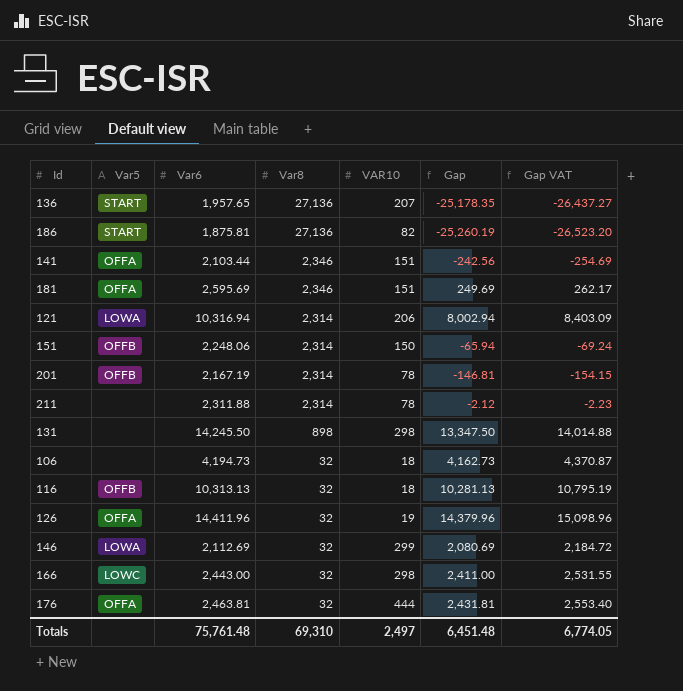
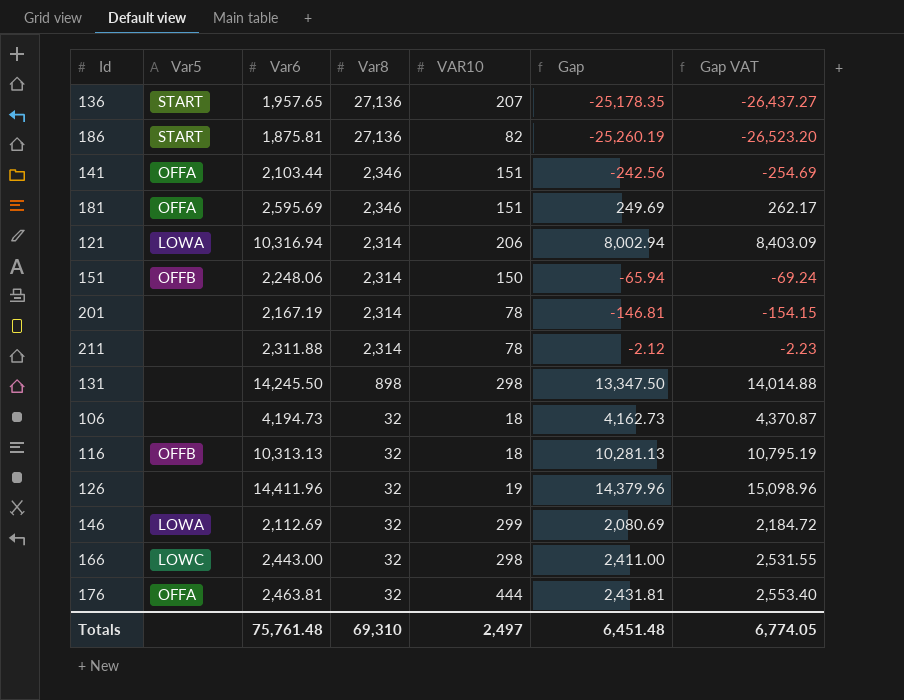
201 | Var5: OFFB -> none
126 | Var5: OFFA -> none

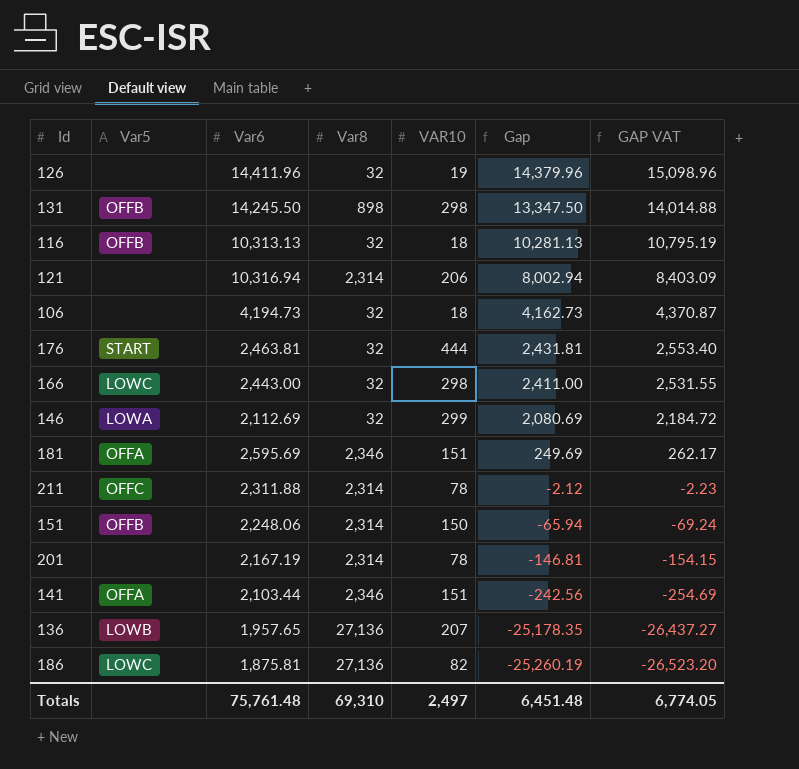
row order: Var8 descending -> Gap descending
column name: Gap VAT -> GAP VAT
131 | Var5: none -> OFFB
121 | Var5: LOWA -> none
176 | Var5: OFFA -> START
211 | Var5: none -> OFFC
136 | Var5: START -> LOWB
186 | Var5: START -> LOWC

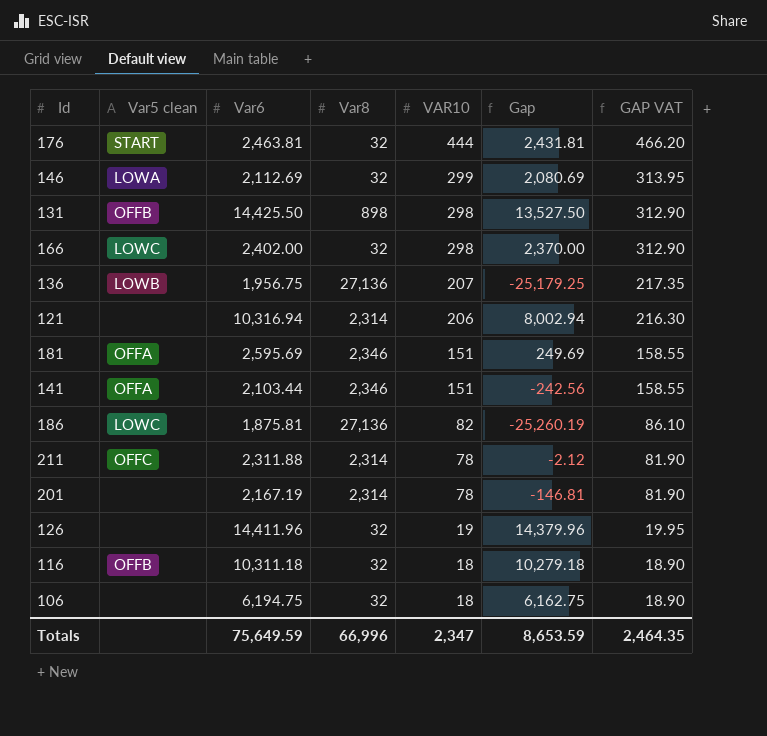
row order: Gap descending -> VAR10 descending
column name: Var5 -> Var5 clean
column GAP VAT | formula: [Gap] * 1.05 -> [VAR10] * 1.05
row 151: OFFB | 2,248.06 | 2,314 | 150 | -65.94 | -69.24 -> none
131 | Var6: 14,245.50 -> 14,425.50
131 | Gap: 13,347.50 -> 13,527.50
166 | Var6: 2,443.00 -> 2,402.00
166 | Gap: 2,411.00 -> 2,370.00
136 | Var6: 1,957.65 -> 1,956.75
136 | Gap: -25,178.35 -> -25,179.25
116 | Var6: 10,313.13 -> 10,311.18
116 | Gap: 10,281.13 -> 10,279.18
106 | Var6: 4,194.73 -> 6,194.75
106 | Gap: 4,162.73 -> 6,162.75
Totals | Var6: 75,761.48 -> 75,649.59
Totals | Var8: 69,310 -> 66,996
Totals | VAR10: 2,497 -> 2,347
Totals | Gap: 6,451.48 -> 8,653.59
Totals | GAP VAT: 6,774.05 -> 2,464.35

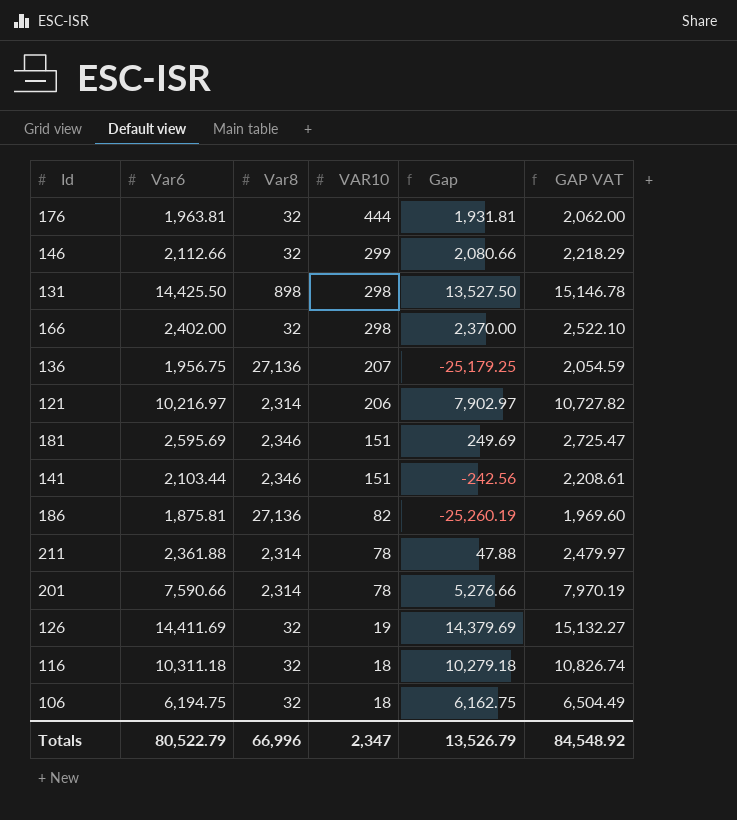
column Var5 clean | position: 2 -> none
column GAP VAT | formula: [VAR10] * 1.05 -> [Var6] * 1.05
176 | Var6: 2,463.81 -> 1,963.81
176 | Gap: 2,431.81 -> 1,931.81
146 | Var6: 2,112.69 -> 2,112.66
146 | Gap: 2,080.69 -> 2,080.66
121 | Var6: 10,316.94 -> 10,216.97
121 | Gap: 8,002.94 -> 7,902.97
211 | Var6: 2,311.88 -> 2,361.88
211 | Gap: -2.12 -> 47.88
201 | Var6: 2,167.19 -> 7,590.66
201 | Gap: -146.81 -> 5,276.66
126 | Var6: 14,411.96 -> 14,411.69
126 | Gap: 14,379.96 -> 14,379.69
Totals | Var6: 75,649.59 -> 80,522.79
Totals | Gap: 8,653.59 -> 13,526.79
Totals | GAP VAT: 2,464.35 -> 84,548.92

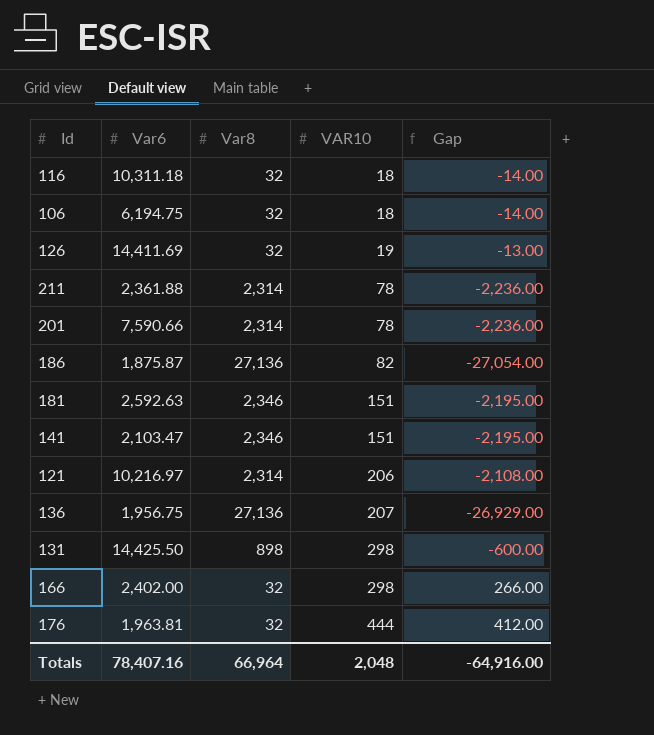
row order: VAR10 descending -> VAR10 ascending
column GAP VAT | formula: [Var6] * 1.05 -> none
column Gap | formula: [Var6] - [Var8] -> [VAR10] - [Var8]
row 146: 2,112.66 | 32 | 299 | 2,080.66 | 2,218.29 -> none
186 | Var6: 1,875.81 -> 1,875.87
181 | Var6: 2,595.69 -> 2,592.63
141 | Var6: 2,103.44 -> 2,103.47
Totals | Var6: 80,522.79 -> 78,407.16
Totals | Var8: 66,996 -> 66,964
Totals | VAR10: 2,347 -> 2,048
Totals | Gap: 13,526.79 -> -64,916.00

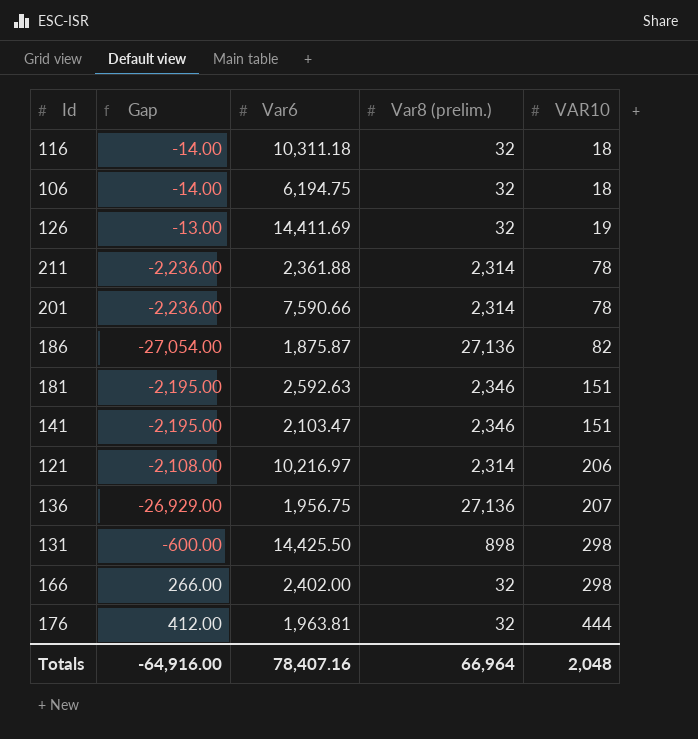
column Gap | position: 5 -> 2
column name: Var8 -> Var8 (prelim.)

